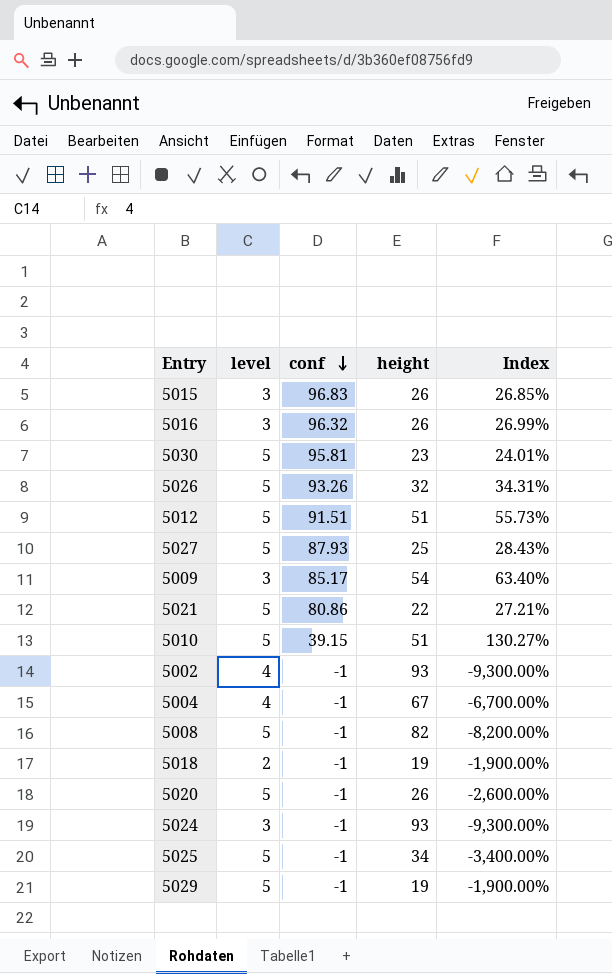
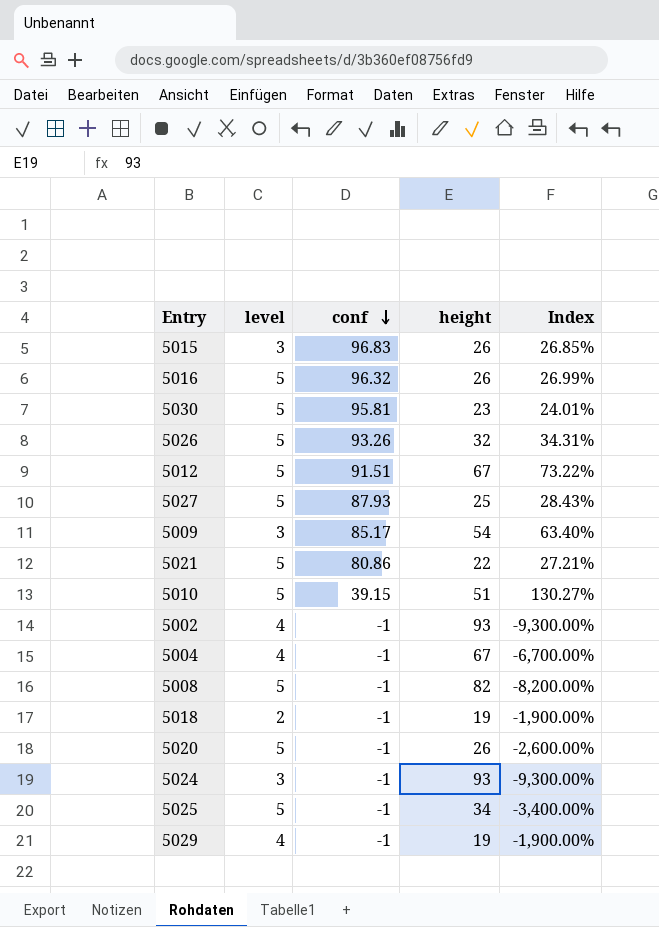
5016 | level: 3 -> 5
5012 | height: 51 -> 67
5012 | Index: 55.73% -> 73.22%
5029 | level: 5 -> 4

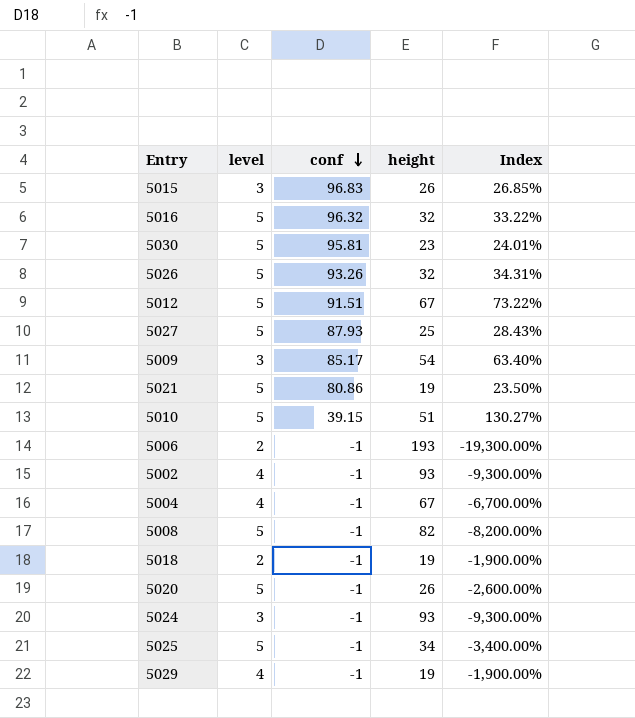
5016 | height: 26 -> 32
5016 | Index: 26.99% -> 33.22%
5021 | height: 22 -> 19
5021 | Index: 27.21% -> 23.50%
row 5006: none -> 2 | -1 | 193 | -19,300.00%

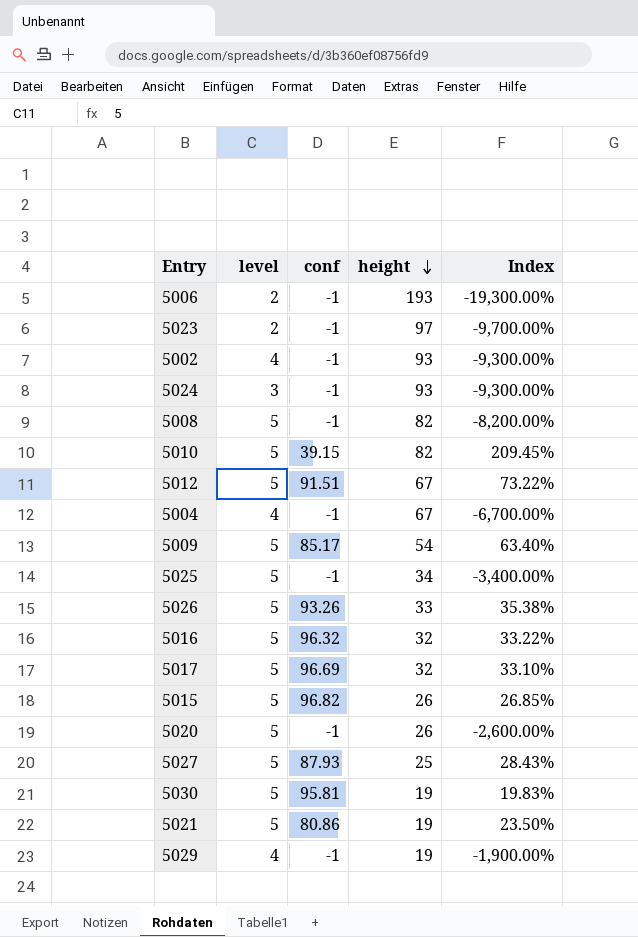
row order: conf descending -> height descending
row 5018: 2 | -1 | 19 | -1,900.00% -> none
row 5023: none -> 2 | -1 | 97 | -9,700.00%
5010 | height: 51 -> 82
5010 | Index: 130.27% -> 209.45%
5009 | level: 3 -> 5
5026 | height: 32 -> 33
5026 | Index: 34.31% -> 35.38%
row 5017: none -> 5 | 96.69 | 32 | 33.10%
5015 | level: 3 -> 5
5015 | conf: 96.83 -> 96.82
5030 | height: 23 -> 19
5030 | Index: 24.01% -> 19.83%

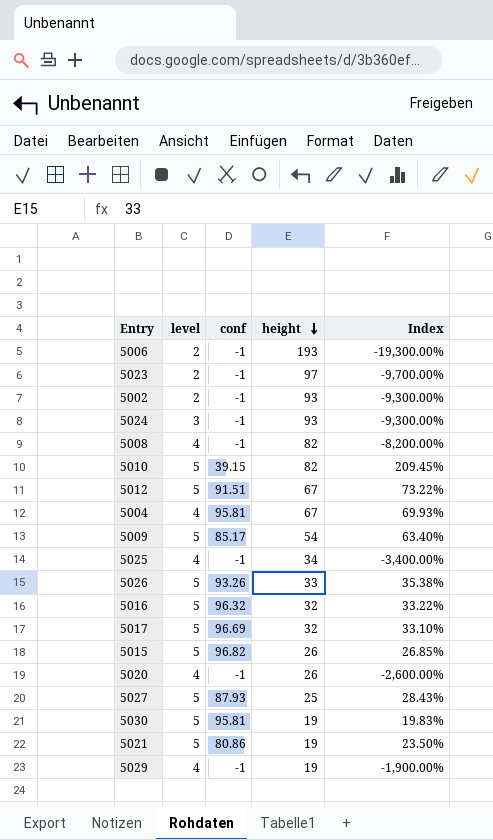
5002 | level: 4 -> 2
5008 | level: 5 -> 4
5004 | conf: -1 -> 95.81
5004 | Index: -6,700.00% -> 69.93%
5025 | level: 5 -> 4
5020 | level: 5 -> 4

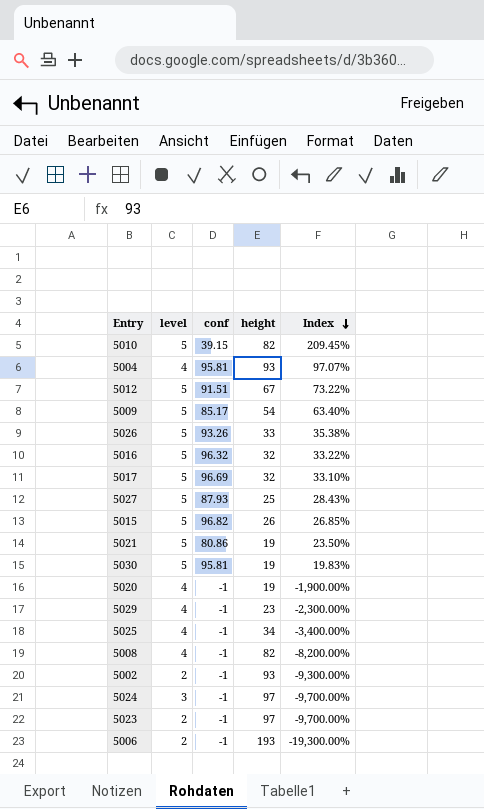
row order: height descending -> Index descending
5004 | height: 67 -> 93
5004 | Index: 69.93% -> 97.07%
5020 | height: 26 -> 19
5020 | Index: -2,600.00% -> -1,900.00%
5029 | height: 19 -> 23
5029 | Index: -1,900.00% -> -2,300.00%
5024 | height: 93 -> 97
5024 | Index: -9,300.00% -> -9,700.00%

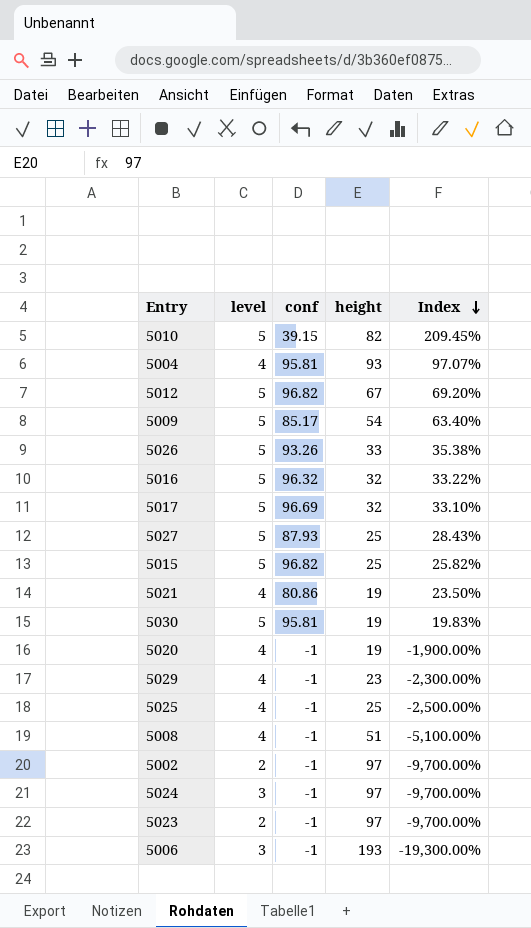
5012 | conf: 91.51 -> 96.82
5012 | Index: 73.22% -> 69.20%
5015 | height: 26 -> 25
5015 | Index: 26.85% -> 25.82%
5021 | level: 5 -> 4
5025 | height: 34 -> 25
5025 | Index: -3,400.00% -> -2,500.00%
5008 | height: 82 -> 51
5008 | Index: -8,200.00% -> -5,100.00%
5002 | height: 93 -> 97
5002 | Index: -9,300.00% -> -9,700.00%
5006 | level: 2 -> 3

